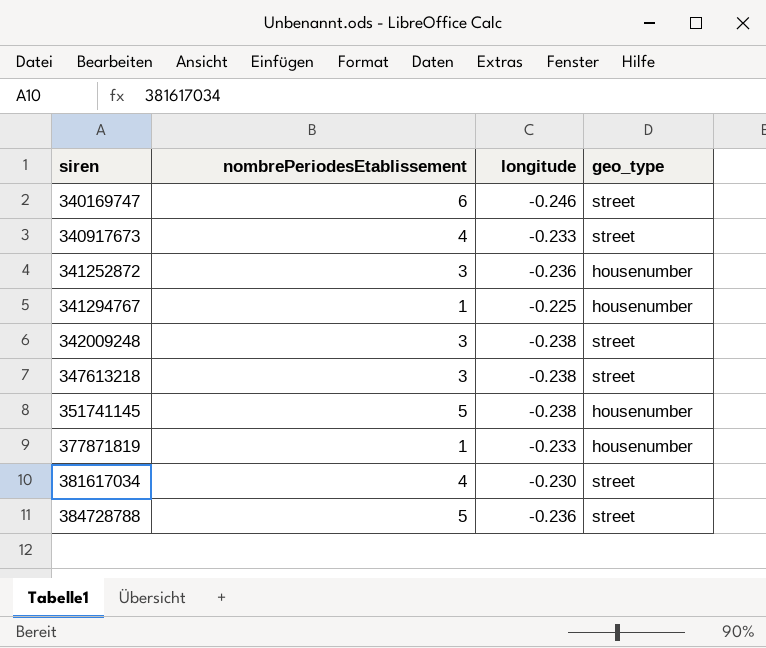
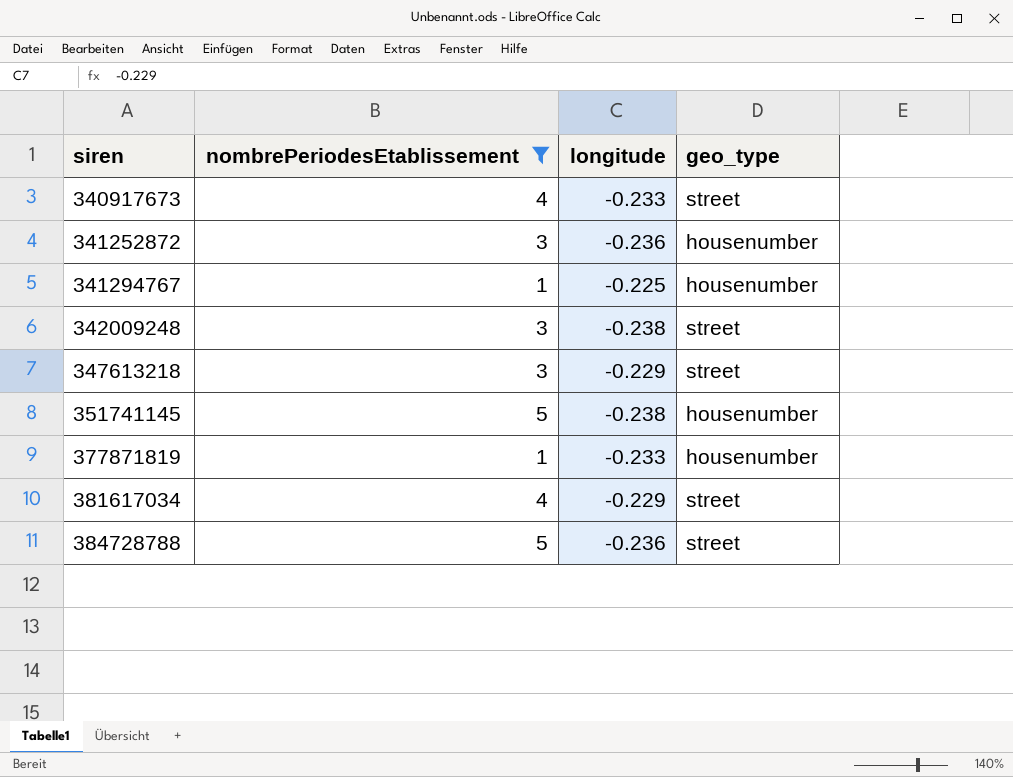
filter: none -> nombrePeriodesEtablissement != 6
347613218 | longitude: -0.238 -> -0.229
381617034 | longitude: -0.230 -> -0.229

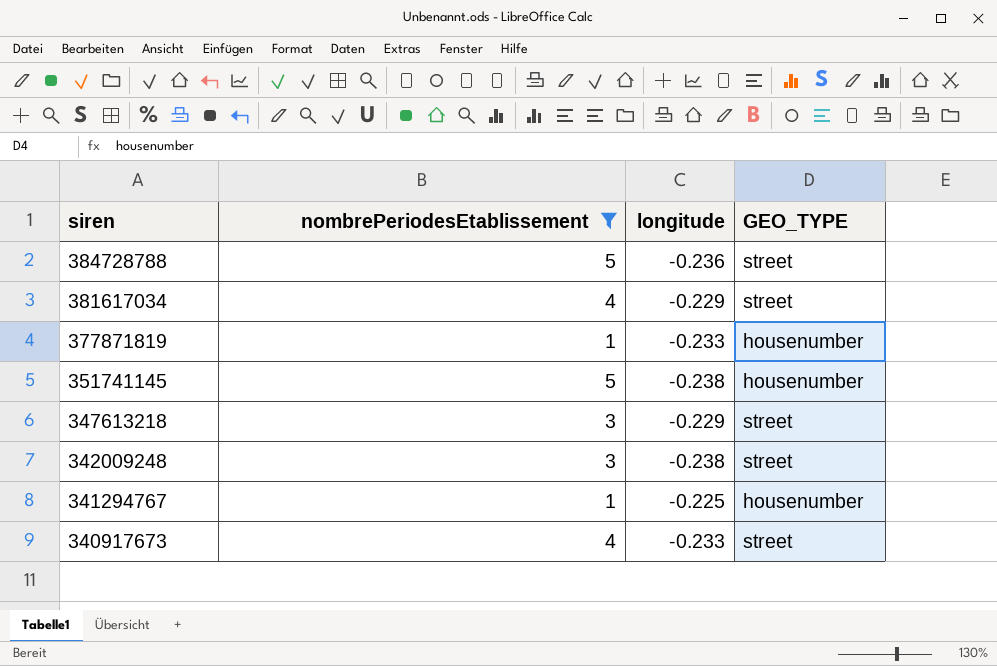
row order: siren ascending -> siren descending
column name: geo_type -> GEO_TYPE
row 341252872: 3 | -0.236 | housenumber -> none

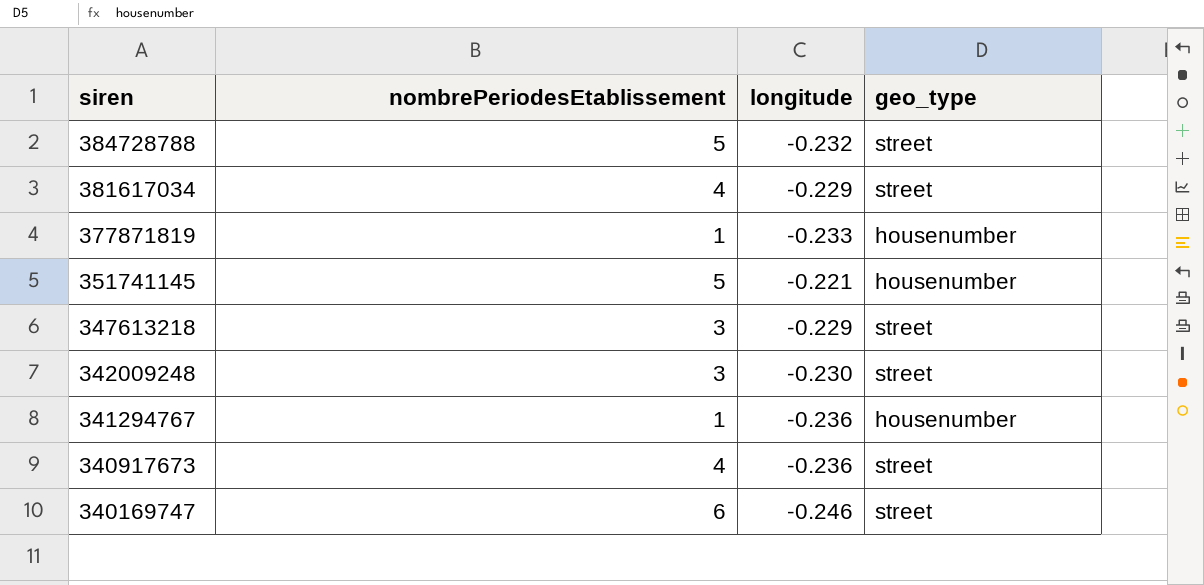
filter: nombrePeriodesEtablissement != 6 -> none
column name: GEO_TYPE -> geo_type
384728788 | longitude: -0.236 -> -0.232
351741145 | longitude: -0.238 -> -0.221
342009248 | longitude: -0.238 -> -0.230
341294767 | longitude: -0.225 -> -0.236
340917673 | longitude: -0.233 -> -0.236

